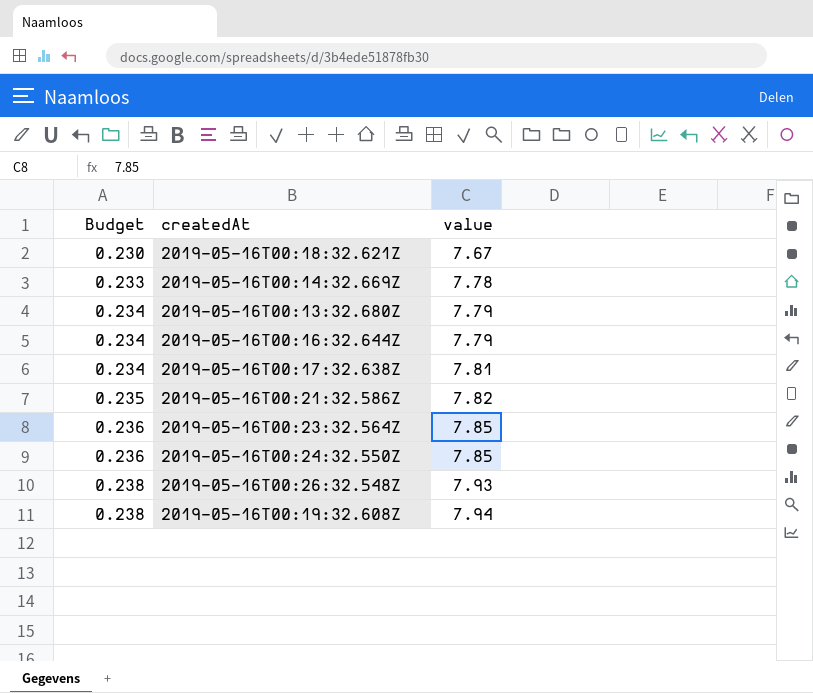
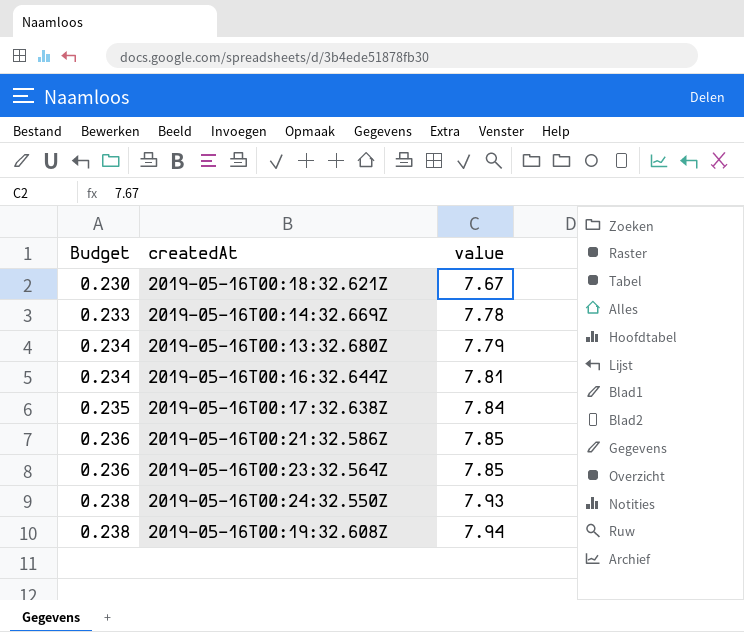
row 2019-05-16T00:26:32.548Z: 0.238 | 7.93 -> none
2019-05-16T00:16:32.644Z | value: 7.79 -> 7.81
2019-05-16T00:17:32.638Z | Budget: 0.234 -> 0.235
2019-05-16T00:17:32.638Z | value: 7.81 -> 7.84
2019-05-16T00:21:32.586Z | Budget: 0.235 -> 0.236
2019-05-16T00:21:32.586Z | value: 7.82 -> 7.85
2019-05-16T00:24:32.550Z | Budget: 0.236 -> 0.238
2019-05-16T00:24:32.550Z | value: 7.85 -> 7.93

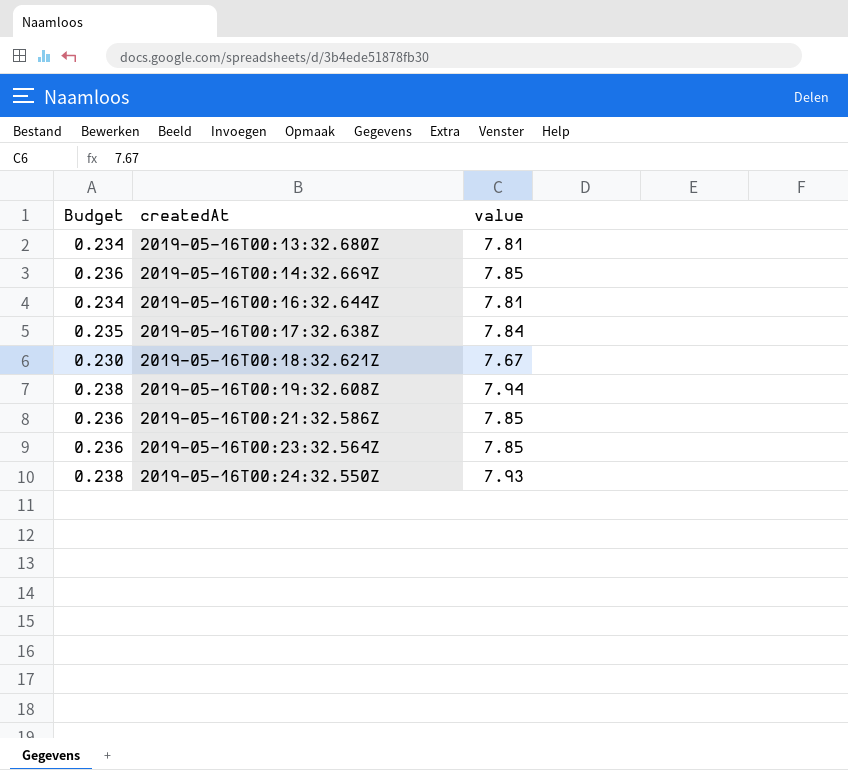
row order: Budget ascending -> createdAt ascending
2019-05-16T00:13:32.680Z | value: 7.79 -> 7.81
2019-05-16T00:14:32.669Z | Budget: 0.233 -> 0.236
2019-05-16T00:14:32.669Z | value: 7.78 -> 7.85

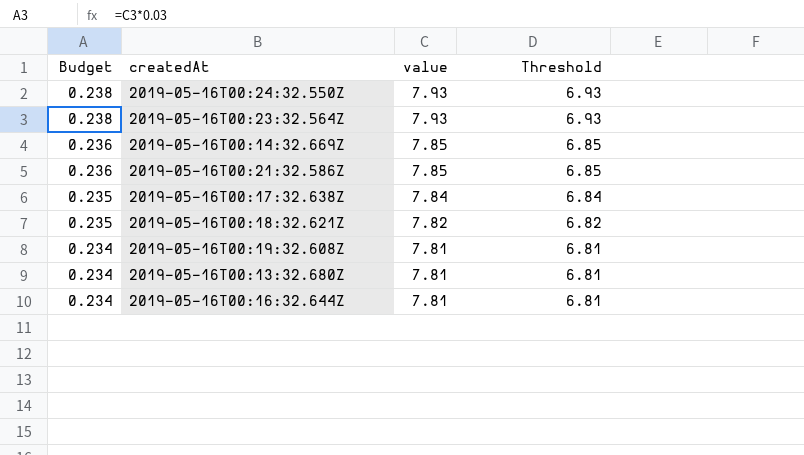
row order: createdAt ascending -> Budget descending
column Threshold | formula: none -> [value] - 1
2019-05-16T00:23:32.564Z | Budget: 0.236 -> 0.238
2019-05-16T00:23:32.564Z | value: 7.85 -> 7.93
2019-05-16T00:18:32.621Z | Budget: 0.230 -> 0.235
2019-05-16T00:18:32.621Z | value: 7.67 -> 7.82
2019-05-16T00:19:32.608Z | Budget: 0.238 -> 0.234
2019-05-16T00:19:32.608Z | value: 7.94 -> 7.81

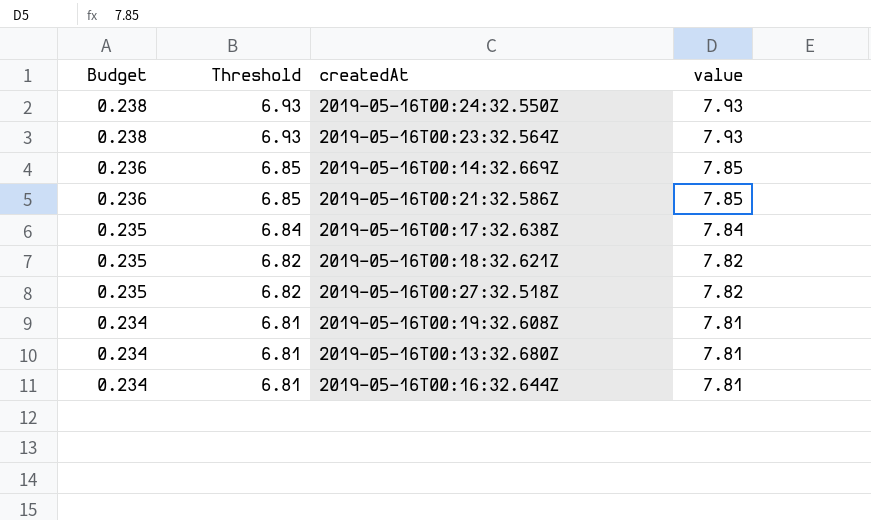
column Threshold | position: 4 -> 2
row 2019-05-16T00:27:32.518Z: none -> 0.235 | 6.82 | 7.82

